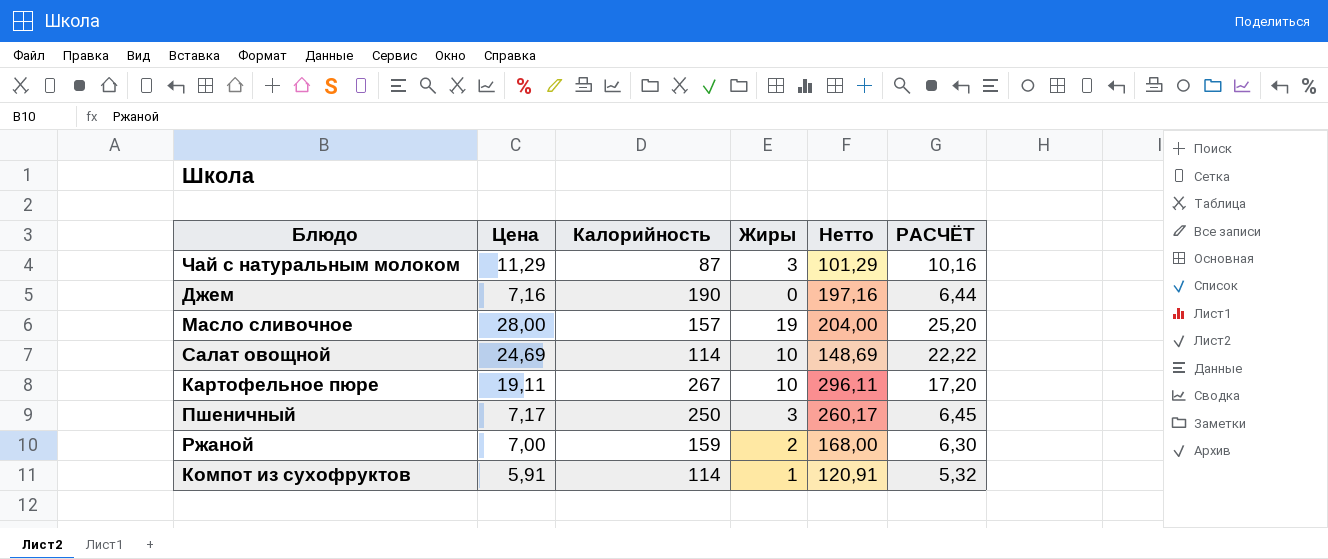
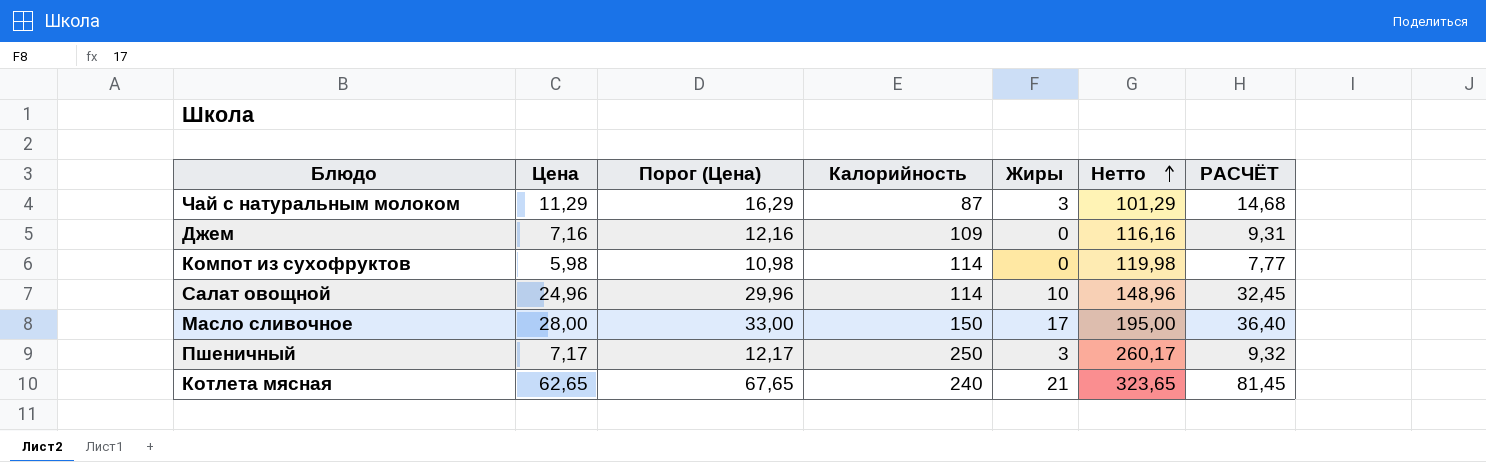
row order: none -> Нетто ascending
column Порог (Цена) | formula: none -> [Цена] + 5
column РАСЧЁТ | formula: [Цена] * 0,9 -> [Цена] * 1,3
row Картофельное пюре: 19,11 | 267 | 10 | 296,11 | 17,20 -> none
row Ржаной: 7,00 | 159 | 2 | 168,00 | 6,30 -> none
Джем | Калорийность: 190 -> 109
Джем | Нетто: 197,16 -> 116,16
Компот из сухофруктов | Цена: 5,91 -> 5,98
Компот из сухофруктов | Жиры: 1 -> 0
Компот из сухофруктов | Нетто: 120,91 -> 119,98
Салат овощной | Цена: 24,69 -> 24,96
Салат овощной | Нетто: 148,69 -> 148,96
Масло сливочное | Калорийность: 157 -> 150
Масло сливочное | Жиры: 19 -> 17
Масло сливочное | Нетто: 204,00 -> 195,00
row Котлета мясная: none -> 62,65 | 67,65 | 240 | 21 | 323,65 | 81,45

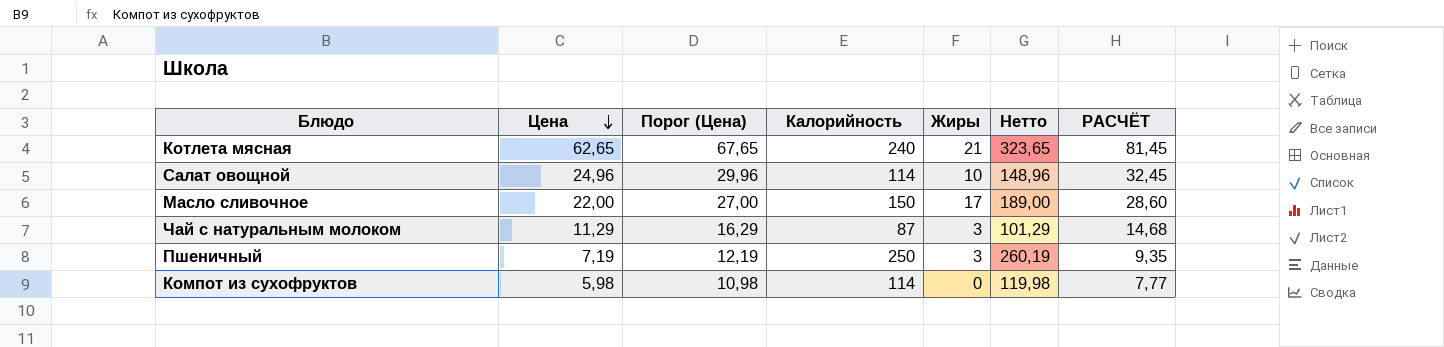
row order: Нетто ascending -> Цена descending
row Джем: 7,16 | 12,16 | 109 | 0 | 116,16 | 9,31 -> none
Масло сливочное | Цена: 28,00 -> 22,00
Масло сливочное | Порог (Цена): 33,00 -> 27,00
Масло сливочное | Нетто: 195,00 -> 189,00
Масло сливочное | РАСЧЁТ: 36,40 -> 28,60
Пшеничный | Цена: 7,17 -> 7,19
Пшеничный | Порог (Цена): 12,17 -> 12,19
Пшеничный | Нетто: 260,17 -> 260,19
Пшеничный | РАСЧЁТ: 9,32 -> 9,35

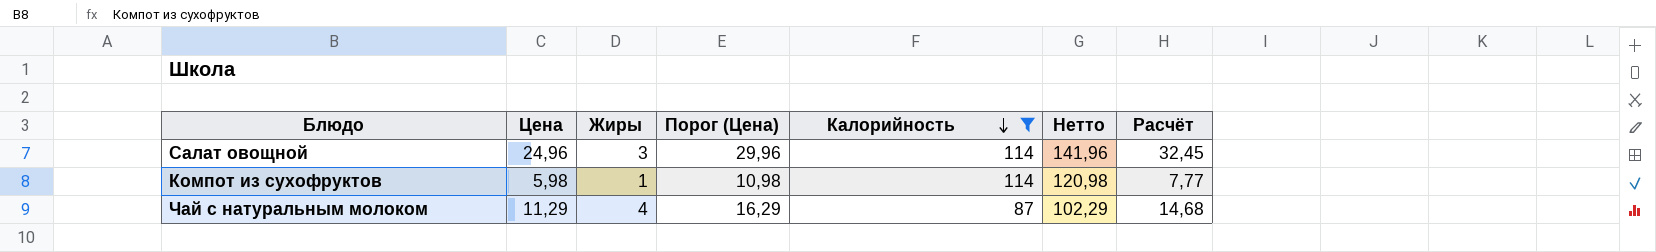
filter: none -> Калорийность <= 114
row order: Цена descending -> Калорийность descending
column Жиры | position: 5 -> 3
column name: РАСЧЁТ -> Расчёт
Салат овощной | Жиры: 10 -> 3
Салат овощной | Нетто: 148,96 -> 141,96
Компот из сухофруктов | Жиры: 0 -> 1
Компот из сухофруктов | Нетто: 119,98 -> 120,98
Чай с натуральным молоком | Жиры: 3 -> 4
Чай с натуральным молоком | Нетто: 101,29 -> 102,29

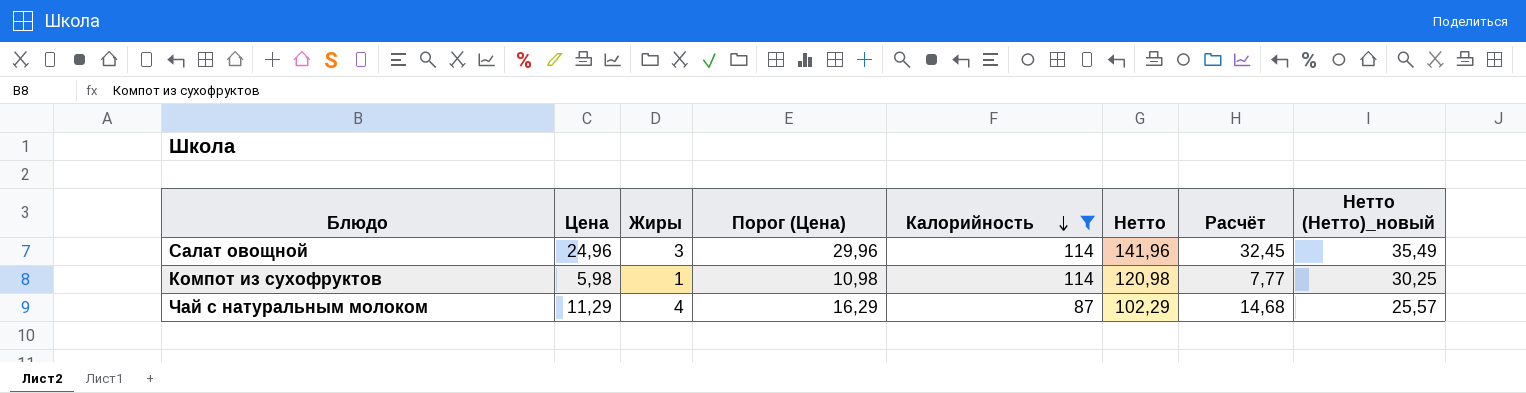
column Нетто (Нетто)_новый | formula: none -> [Нетто] * 0,25

